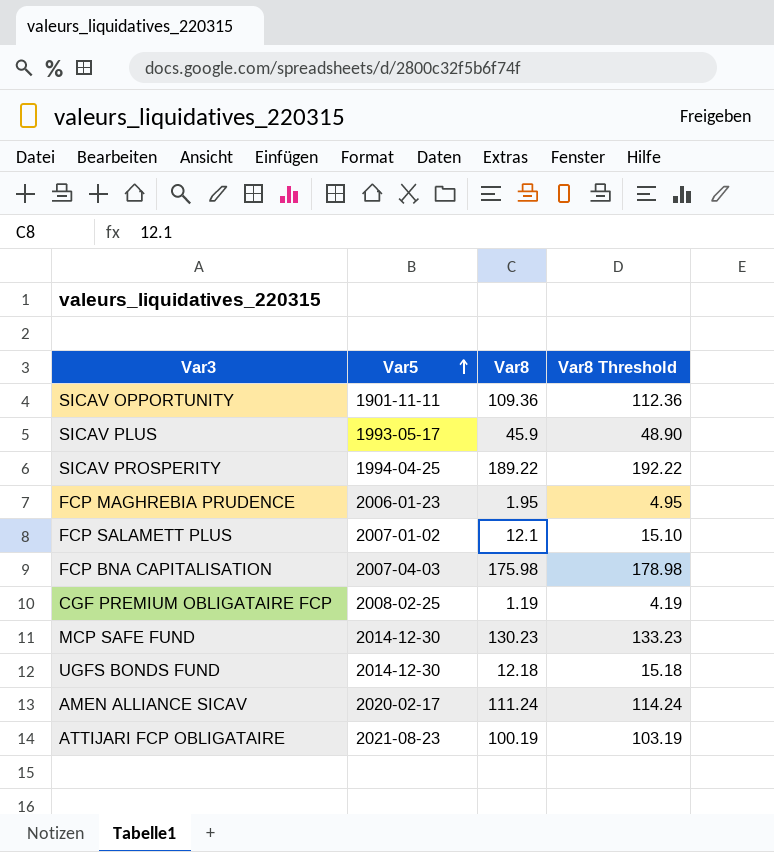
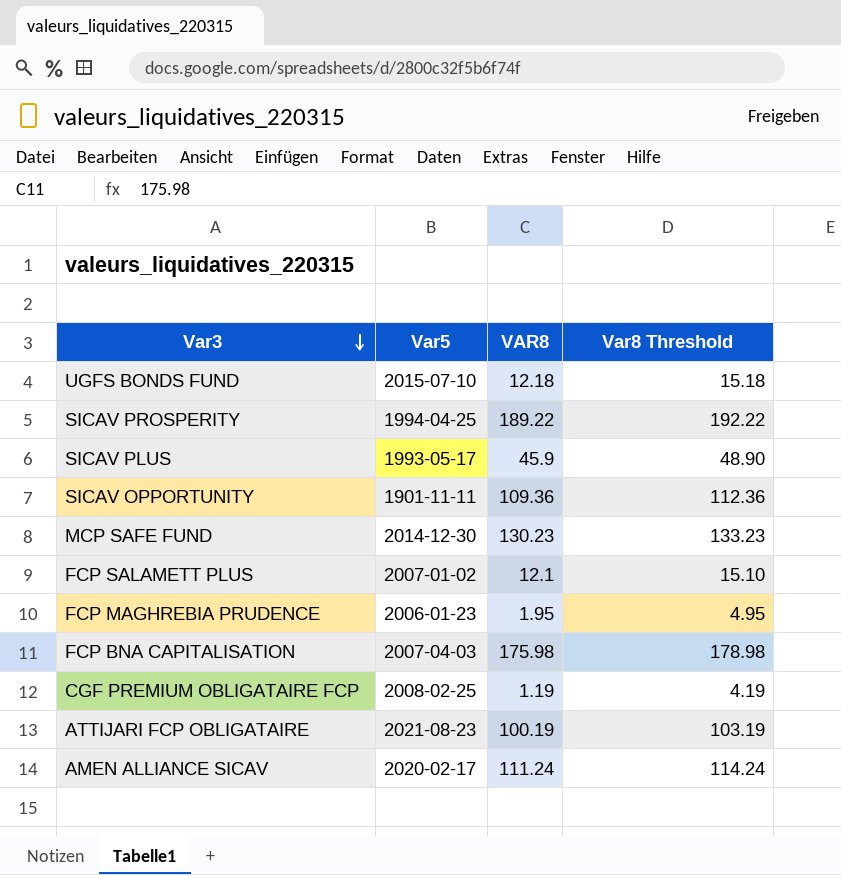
row order: Var5 ascending -> Var3 descending
column name: Var8 -> VAR8
UGFS BONDS FUND | Var5: 2014-12-30 -> 2015-07-10

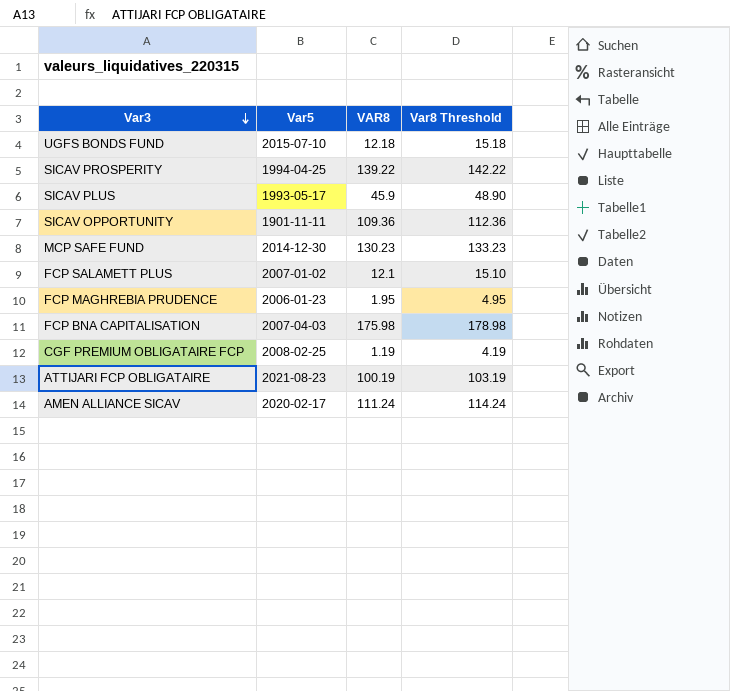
SICAV PROSPERITY | VAR8: 189.22 -> 139.22
SICAV PROSPERITY | Var8 Threshold: 192.22 -> 142.22

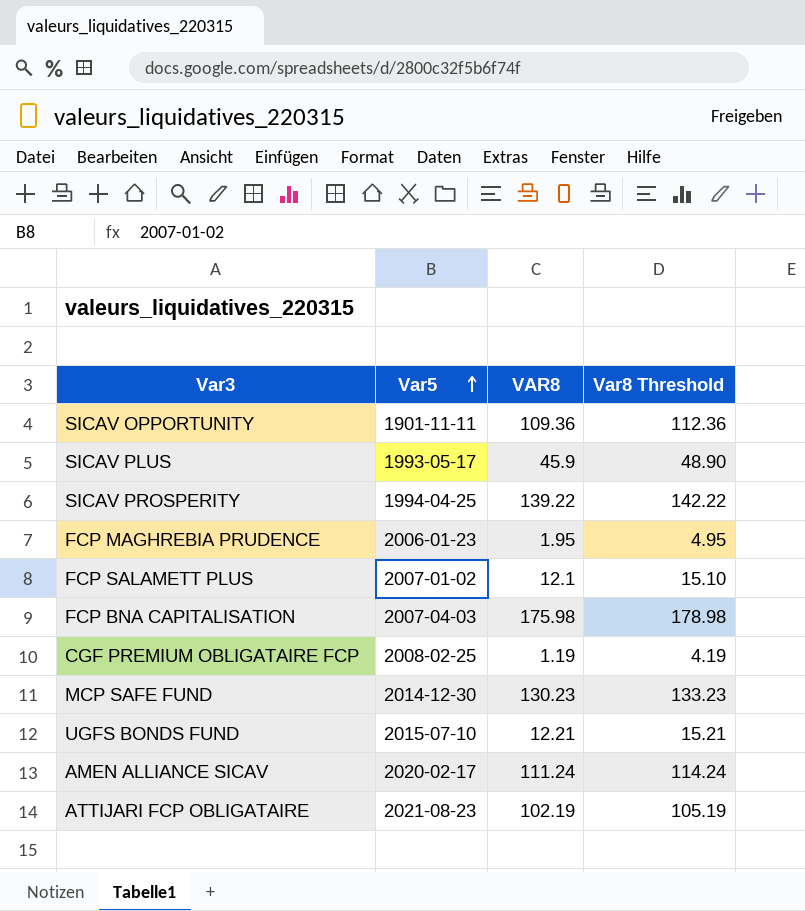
row order: Var3 descending -> Var5 ascending
UGFS BONDS FUND | VAR8: 12.18 -> 12.21
UGFS BONDS FUND | Var8 Threshold: 15.18 -> 15.21
ATTIJARI FCP OBLIGATAIRE | VAR8: 100.19 -> 102.19
ATTIJARI FCP OBLIGATAIRE | Var8 Threshold: 103.19 -> 105.19

